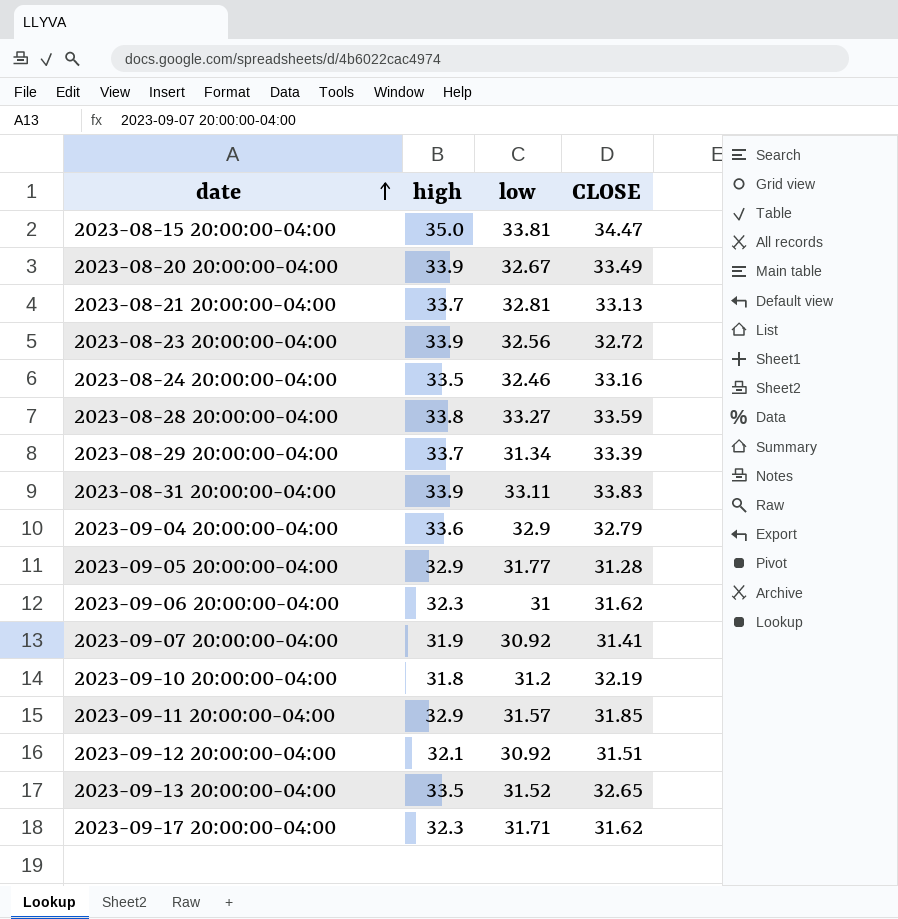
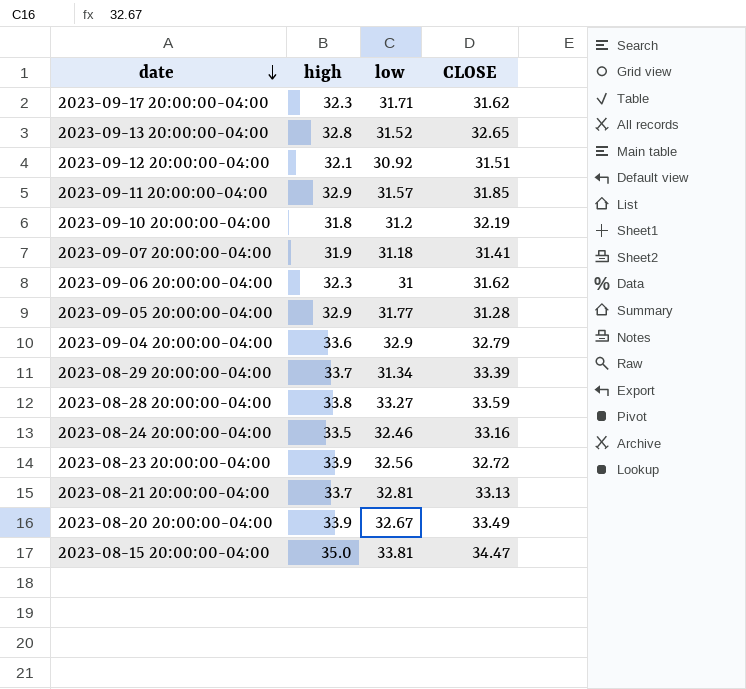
row order: date ascending -> date descending
row 2023-08-31 20:00:00-04:00: 33.9 | 33.11 | 33.83 -> none
2023-09-13 20:00:00-04:00 | high: 33.5 -> 32.8
2023-09-07 20:00:00-04:00 | low: 30.92 -> 31.18

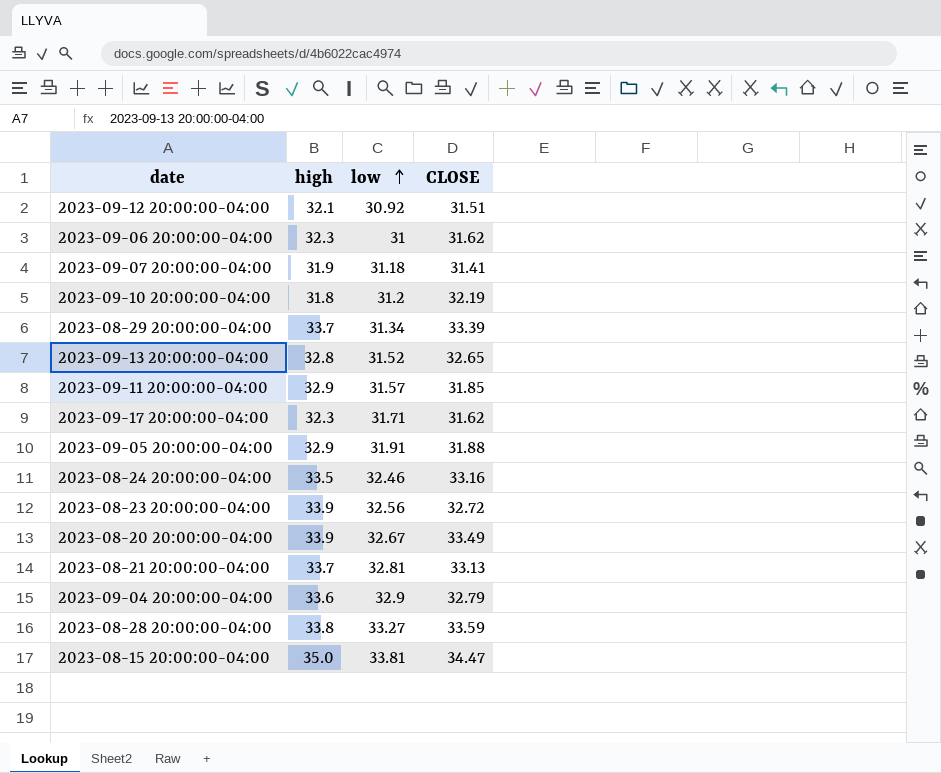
row order: date descending -> low ascending
2023-09-05 20:00:00-04:00 | low: 31.77 -> 31.91
2023-09-05 20:00:00-04:00 | CLOSE: 31.28 -> 31.88

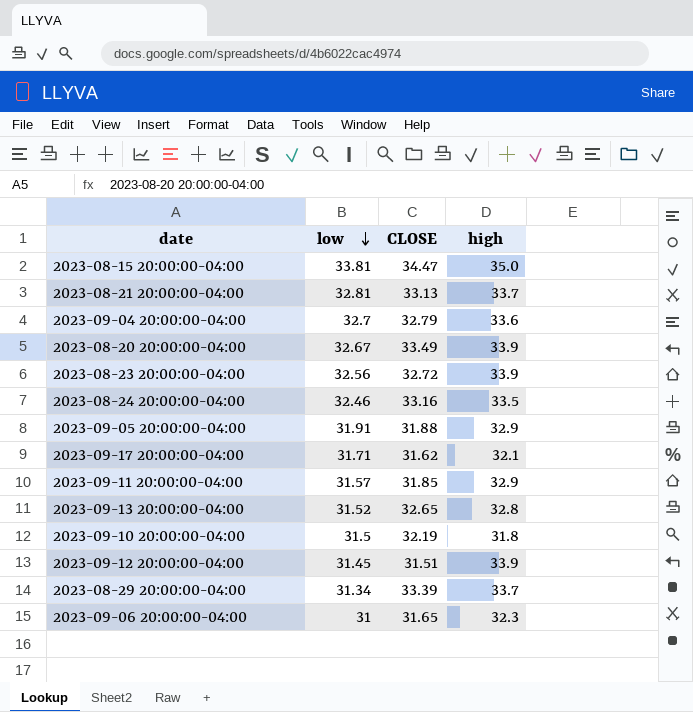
row order: low ascending -> low descending
column high | position: 2 -> 4
row 2023-09-07 20:00:00-04:00: 31.9 | 31.18 | 31.41 -> none
row 2023-08-28 20:00:00-04:00: 33.8 | 33.27 | 33.59 -> none
2023-09-04 20:00:00-04:00 | low: 32.9 -> 32.7
2023-09-17 20:00:00-04:00 | high: 32.3 -> 32.1
2023-09-10 20:00:00-04:00 | low: 31.2 -> 31.5
2023-09-12 20:00:00-04:00 | low: 30.92 -> 31.45
2023-09-12 20:00:00-04:00 | high: 32.1 -> 33.9
2023-09-06 20:00:00-04:00 | CLOSE: 31.62 -> 31.65

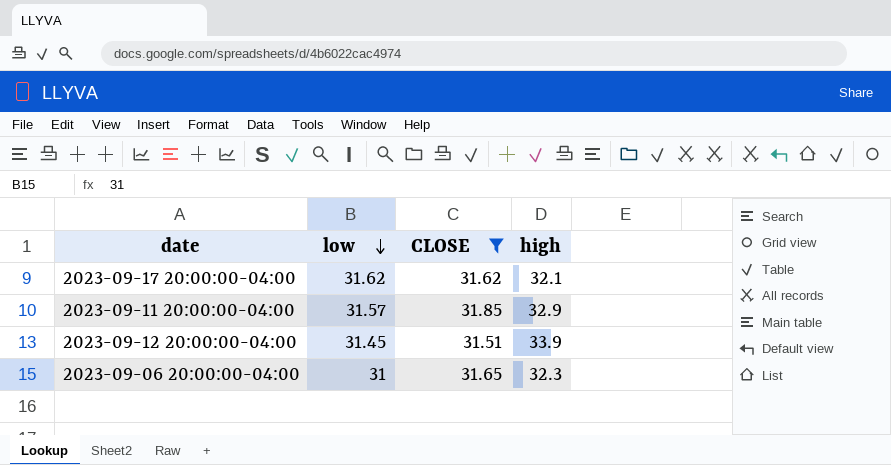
filter: none -> CLOSE <= 31.85
2023-09-17 20:00:00-04:00 | low: 31.71 -> 31.62

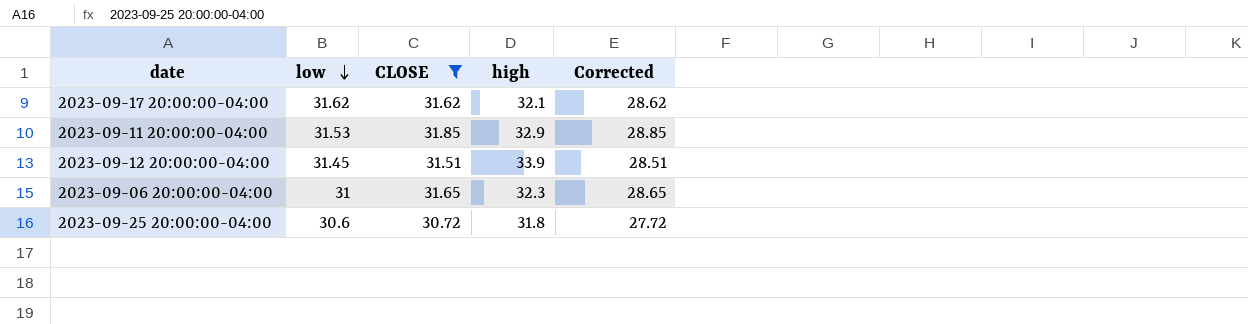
column Corrected | formula: none -> [CLOSE] - 3
2023-09-11 20:00:00-04:00 | low: 31.57 -> 31.53
row 2023-09-25 20:00:00-04:00: none -> 30.6 | 30.72 | 31.8 | 27.72

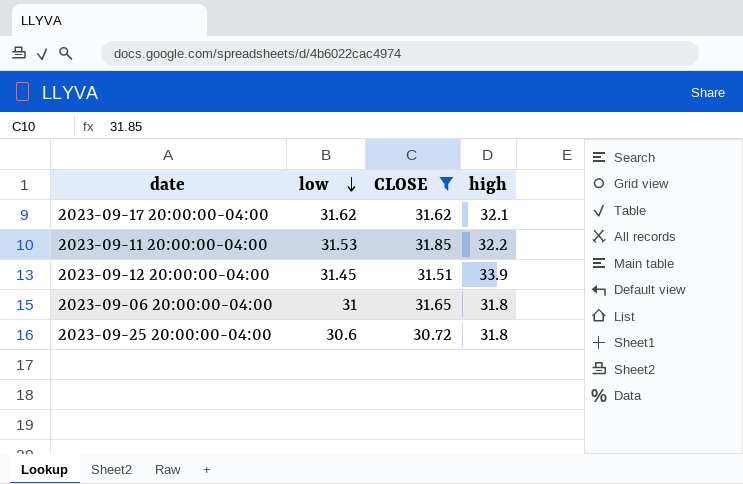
column Corrected | formula: [CLOSE] - 3 -> none
2023-09-11 20:00:00-04:00 | high: 32.9 -> 32.2
2023-09-06 20:00:00-04:00 | high: 32.3 -> 31.8

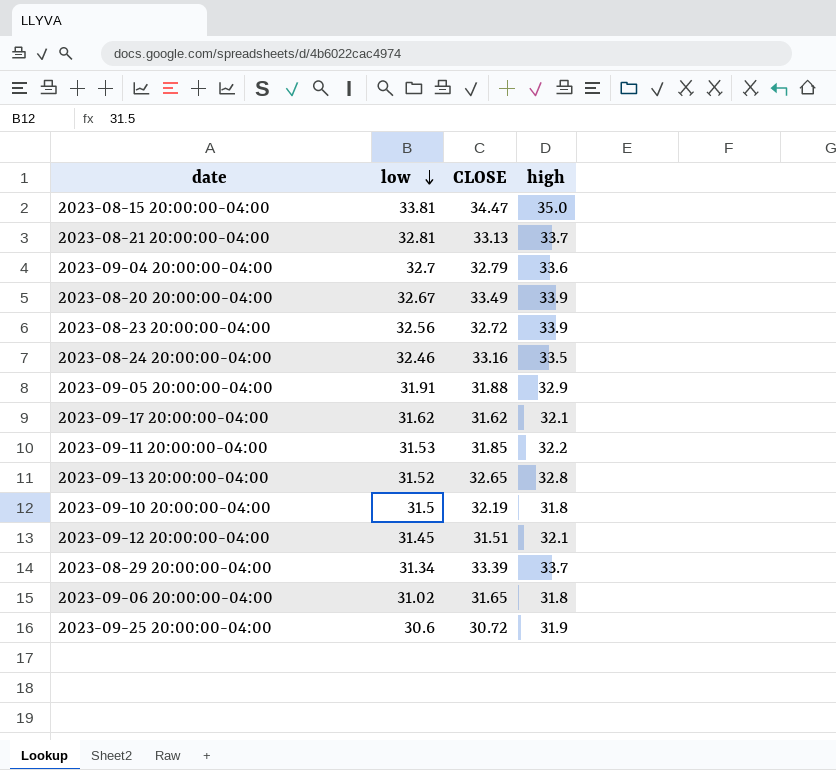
filter: CLOSE <= 31.85 -> none
2023-09-12 20:00:00-04:00 | high: 33.9 -> 32.1
2023-09-06 20:00:00-04:00 | low: 31 -> 31.02
2023-09-25 20:00:00-04:00 | high: 31.8 -> 31.9

